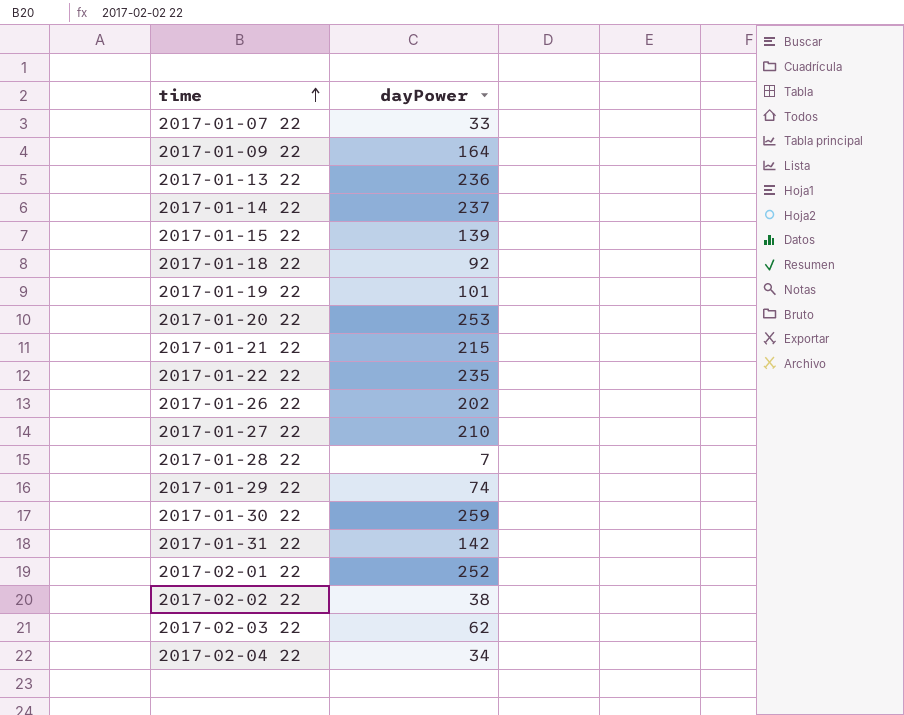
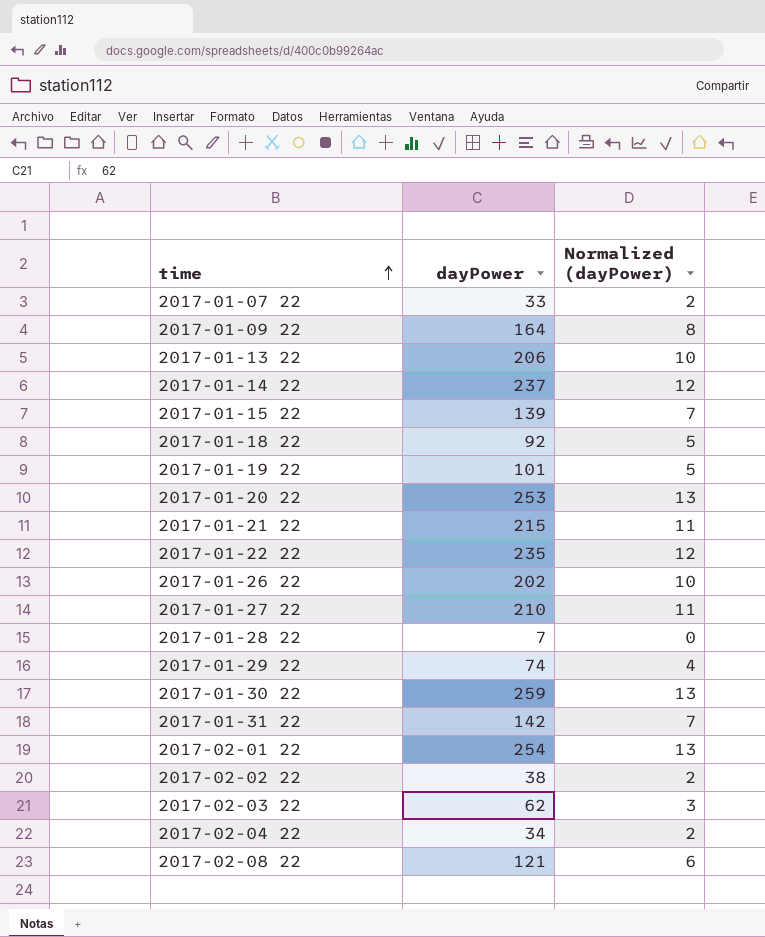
column Normalized (dayPower) | formula: none -> [dayPower] * 0.05
2017-01-13 22 | dayPower: 236 -> 206
2017-02-01 22 | dayPower: 252 -> 254
row 2017-02-08 22: none -> 121 | 6

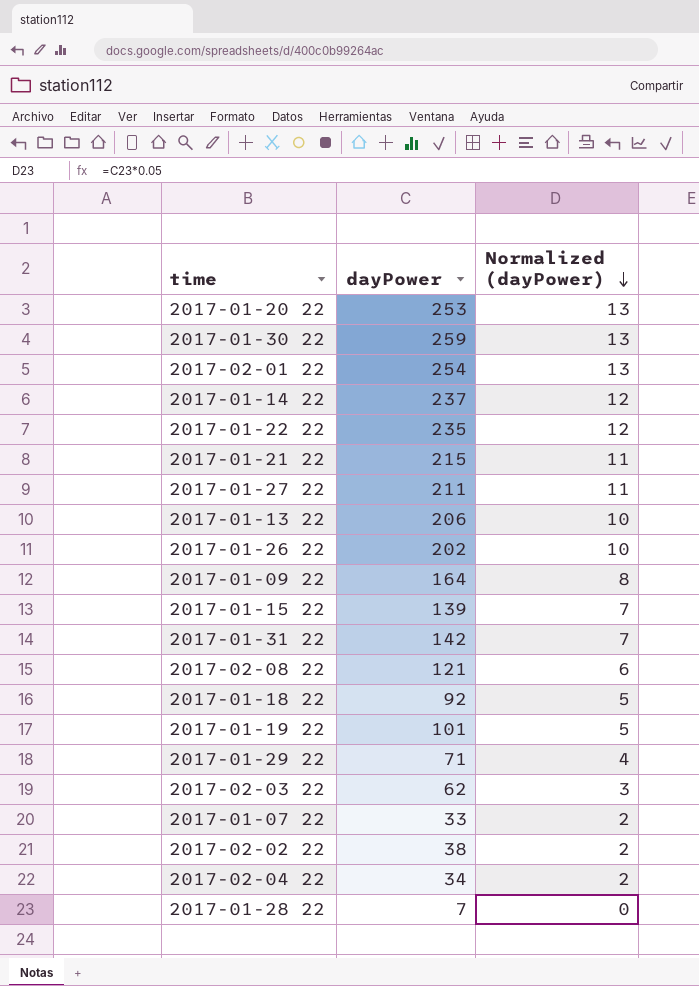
row order: time ascending -> Normalized (dayPower) descending
2017-01-27 22 | dayPower: 210 -> 211
2017-01-29 22 | dayPower: 74 -> 71

